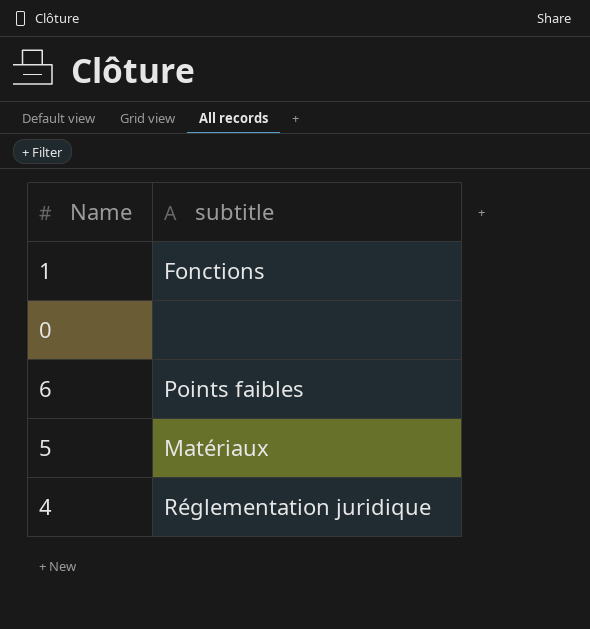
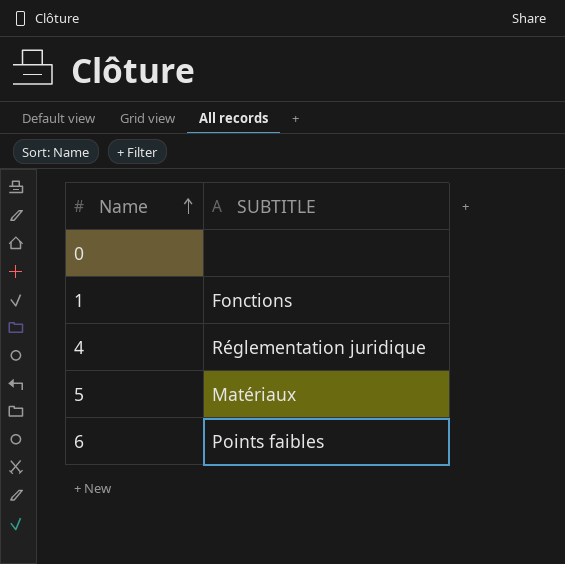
row order: none -> Name ascending
column name: subtitle -> SUBTITLE

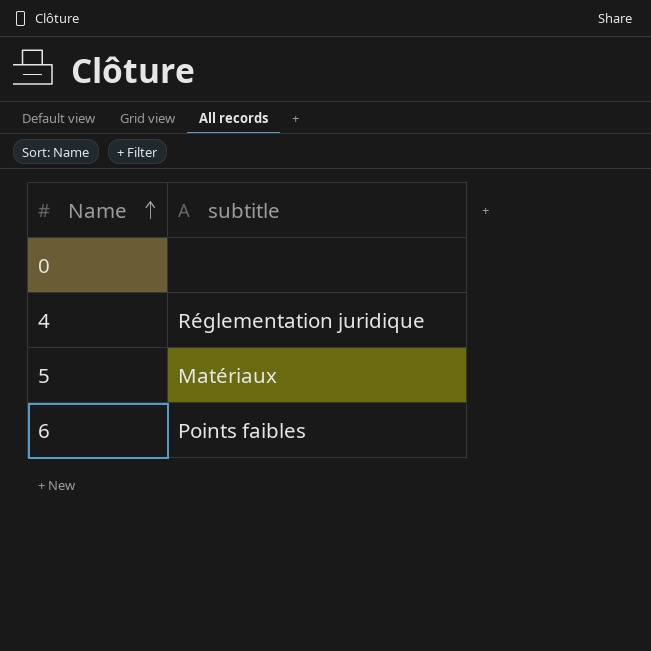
column name: SUBTITLE -> subtitle
row 1: Fonctions -> none

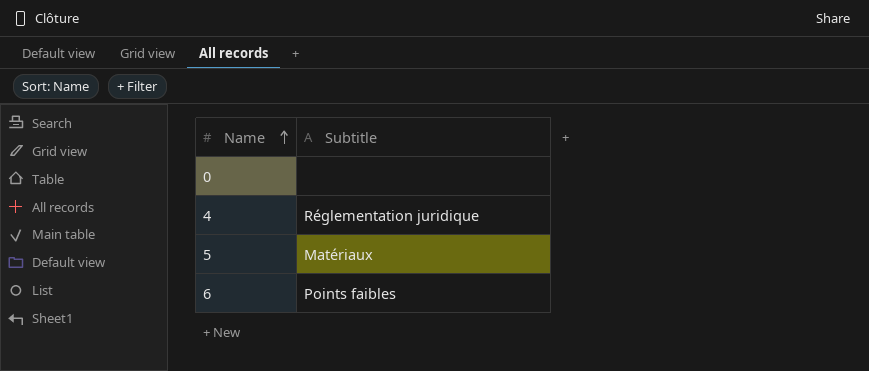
column name: subtitle -> Subtitle

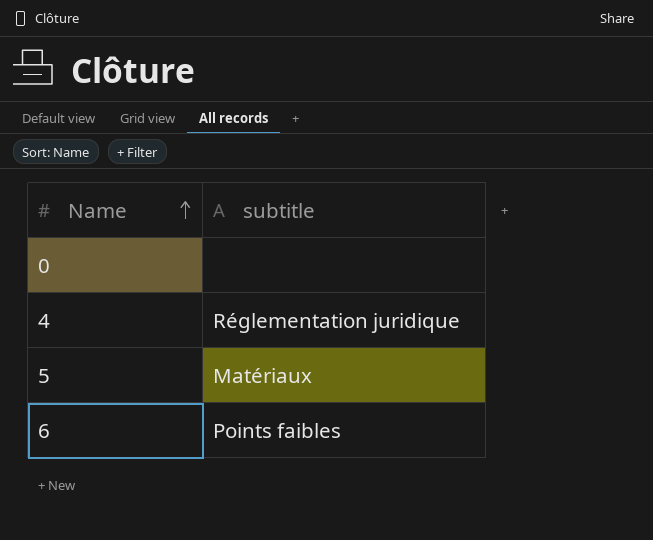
column name: Subtitle -> subtitle

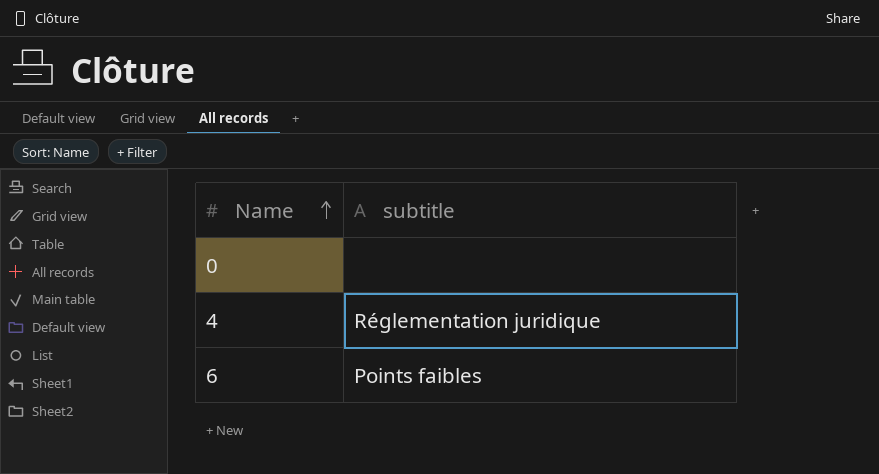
row 5: Matériaux -> none

